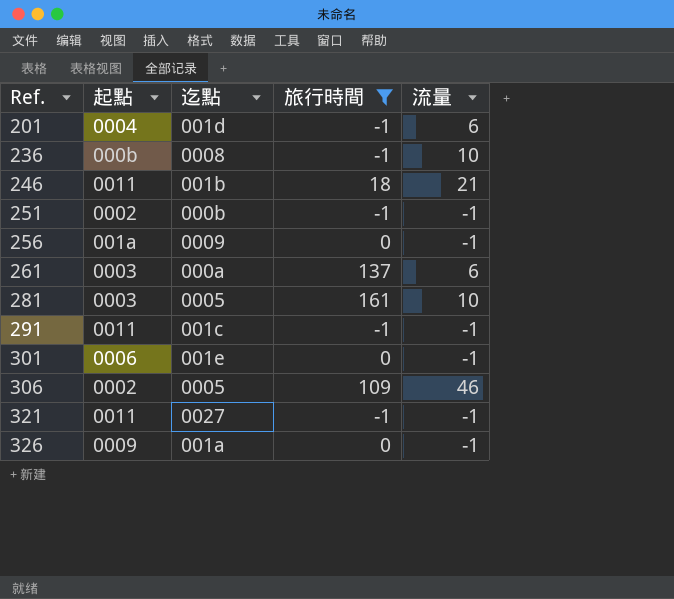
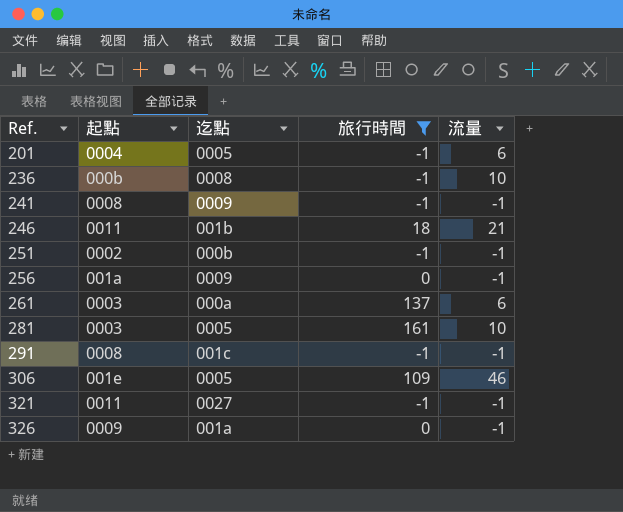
row 301: 0006 | 001e | 0 | -1 -> none
201 | 迄點: 001d -> 0005
row 241: none -> 0008 | 0009 | -1 | -1
291 | 起點: 0011 -> 0008
306 | 起點: 0002 -> 001e

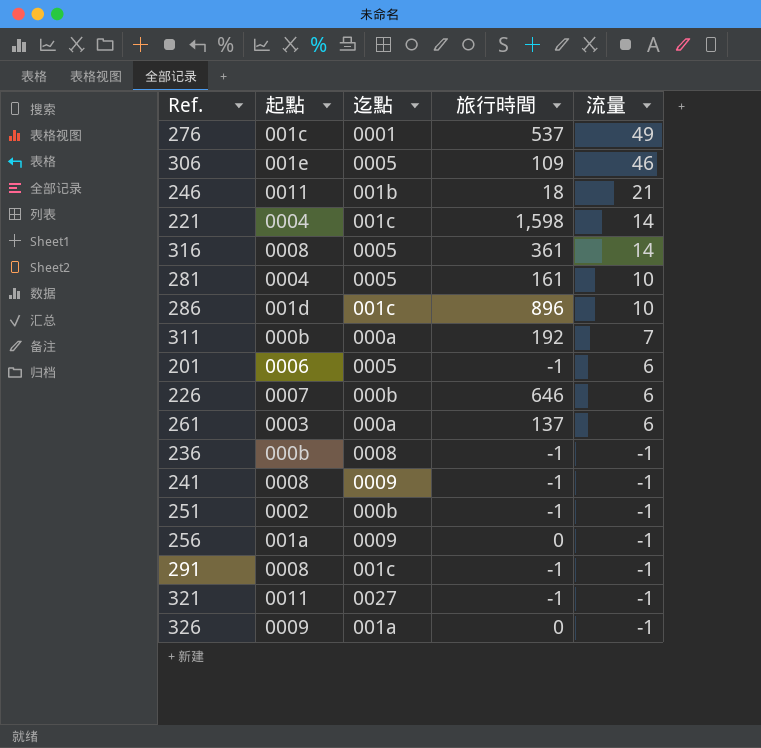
filter: 旅行時間 <= 161 -> none
row order: Ref. ascending -> 流量 descending
281 | 起點: 0003 -> 0004
201 | 起點: 0004 -> 0006
236 | 流量: 10 -> -1

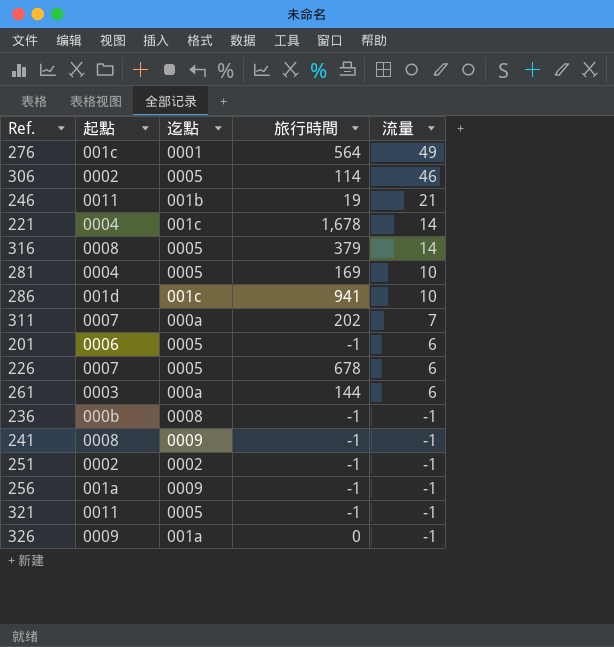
row 291: 0008 | 001c | -1 | -1 -> none
276 | 旅行時間: 537 -> 564
306 | 起點: 001e -> 0002
306 | 旅行時間: 109 -> 114
246 | 旅行時間: 18 -> 19
221 | 旅行時間: 1,598 -> 1,678
316 | 旅行時間: 361 -> 379
281 | 旅行時間: 161 -> 169
286 | 旅行時間: 896 -> 941
311 | 起點: 000b -> 0007
311 | 旅行時間: 192 -> 202
226 | 迄點: 000b -> 0005
226 | 旅行時間: 646 -> 678
261 | 旅行時間: 137 -> 144
251 | 迄點: 000b -> 0002
256 | 旅行時間: 0 -> -1
321 | 迄點: 0027 -> 0005

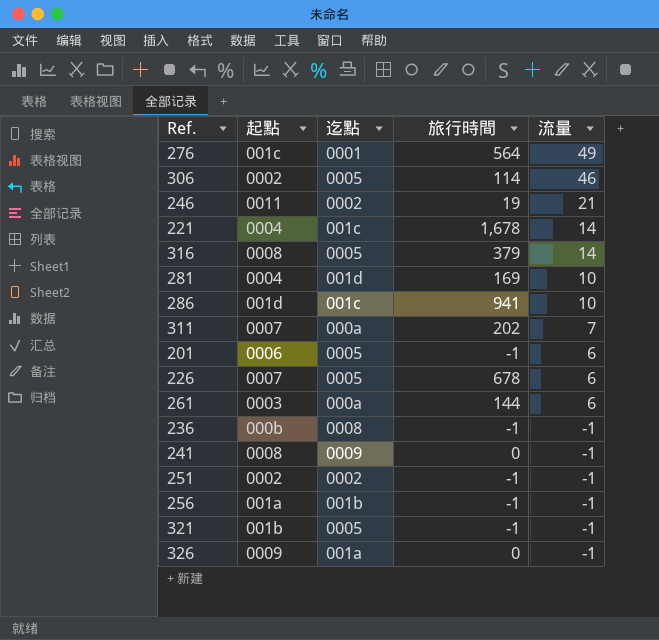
246 | 迄點: 001b -> 0002
281 | 迄點: 0005 -> 001d
241 | 旅行時間: -1 -> 0
256 | 迄點: 0009 -> 001b
321 | 起點: 0011 -> 001b

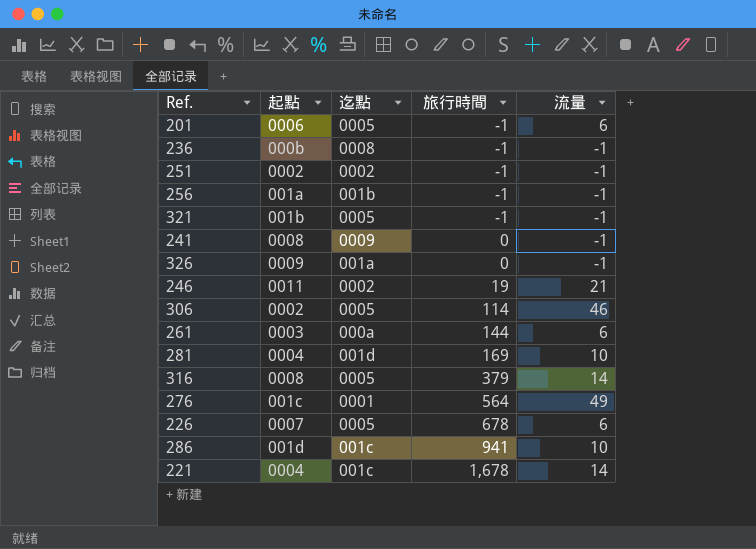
row order: 流量 descending -> 旅行時間 ascending
row 311: 0007 | 000a | 202 | 7 -> none

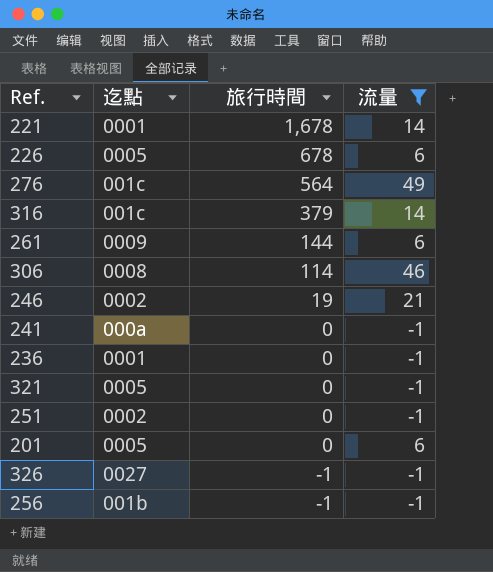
filter: none -> 流量 != 10
row order: 旅行時間 ascending -> 旅行時間 descending
column 起點 | position: 2 -> none
221 | 迄點: 001c -> 0001
276 | 迄點: 0001 -> 001c
316 | 迄點: 0005 -> 001c
261 | 迄點: 000a -> 0009
306 | 迄點: 0005 -> 0008
241 | 迄點: 0009 -> 000a
236 | 迄點: 0008 -> 0001
236 | 旅行時間: -1 -> 0
321 | 旅行時間: -1 -> 0
251 | 旅行時間: -1 -> 0
201 | 旅行時間: -1 -> 0
326 | 迄點: 001a -> 0027
326 | 旅行時間: 0 -> -1

